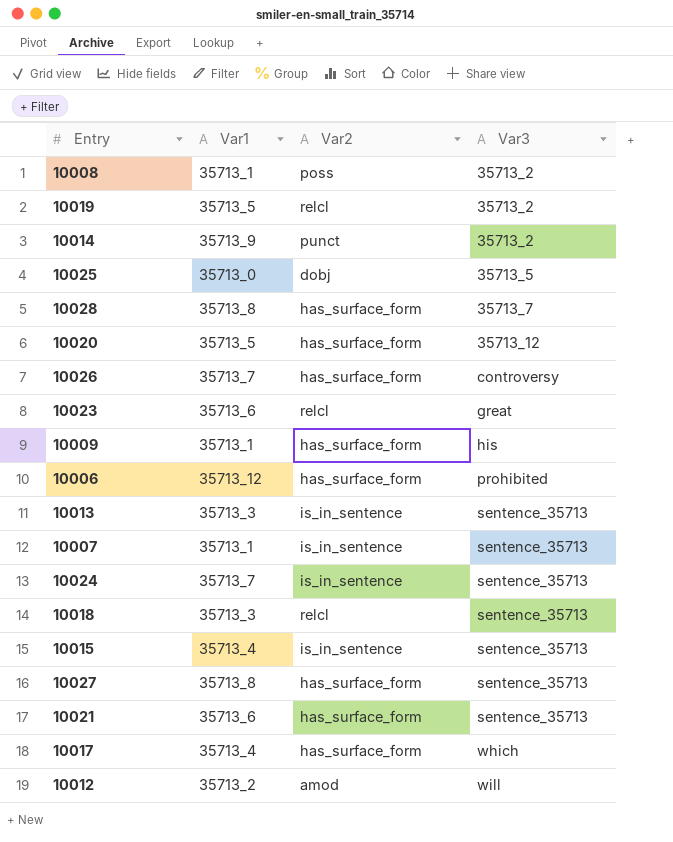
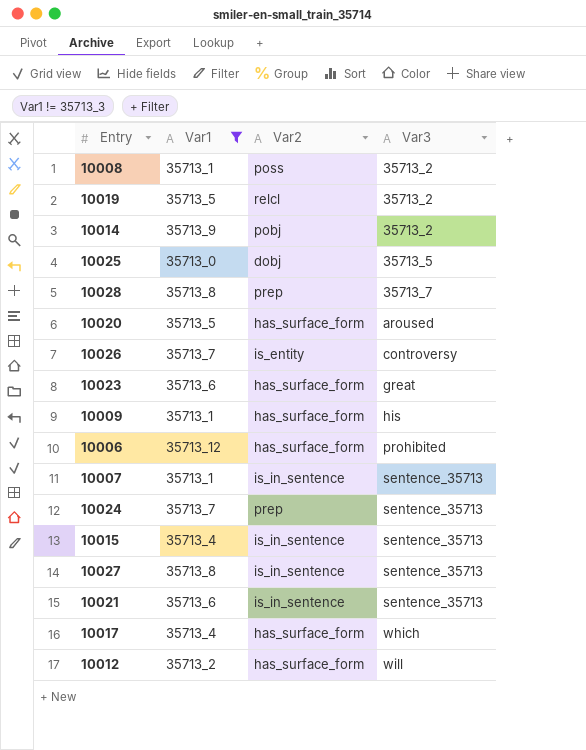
filter: none -> Var1 != 35713_3
10014 | Var2: punct -> pobj
10028 | Var2: has_surface_form -> prep
10020 | Var3: 35713_12 -> aroused
10026 | Var2: has_surface_form -> is_entity
10023 | Var2: relcl -> has_surface_form
10024 | Var2: is_in_sentence -> prep
10027 | Var2: has_surface_form -> is_in_sentence
10021 | Var2: has_surface_form -> is_in_sentence
10012 | Var2: amod -> has_surface_form

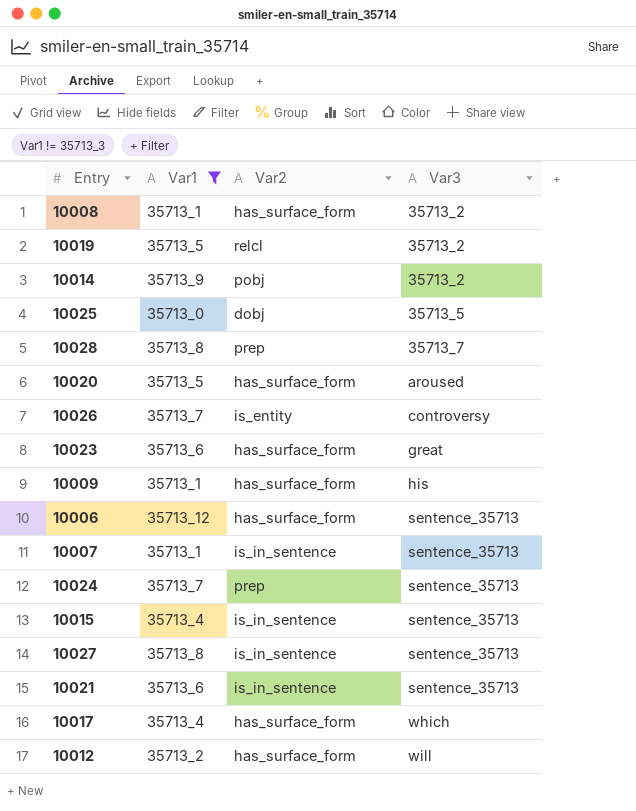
10008 | Var2: poss -> has_surface_form
10006 | Var3: prohibited -> sentence_35713

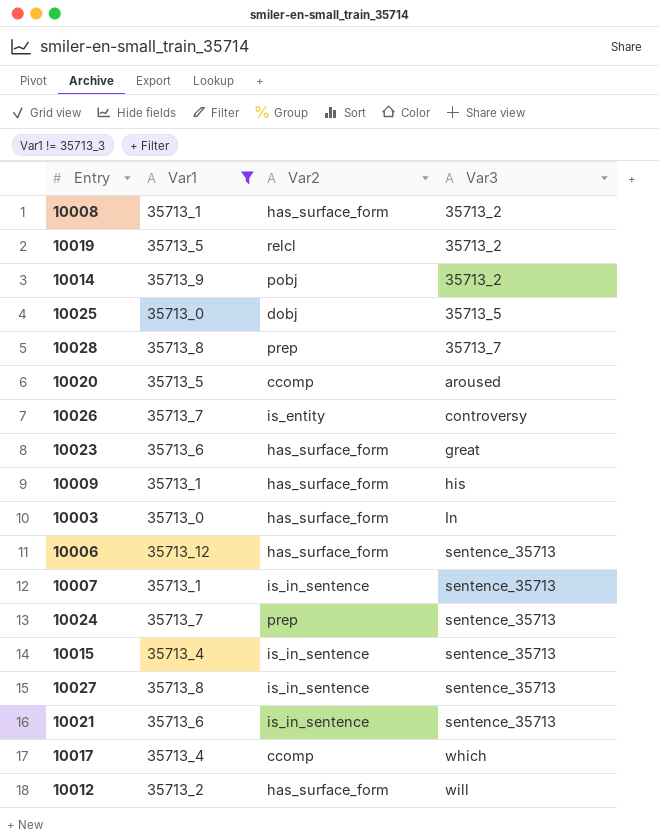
10020 | Var2: has_surface_form -> ccomp
row 10003: none -> 35713_0 | has_surface_form | In
10017 | Var2: has_surface_form -> ccomp

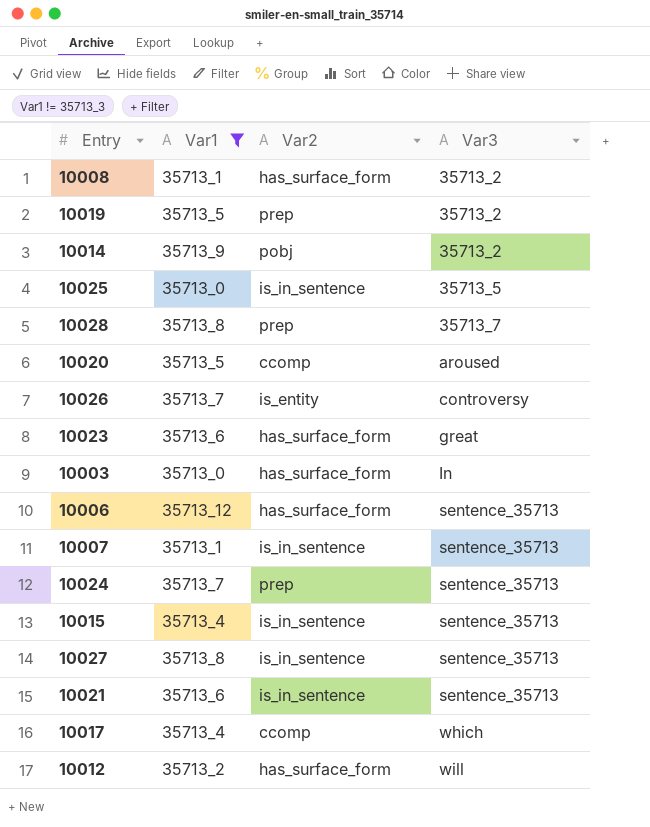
row 10009: 35713_1 | has_surface_form | his -> none
10019 | Var2: relcl -> prep
10025 | Var2: dobj -> is_in_sentence

